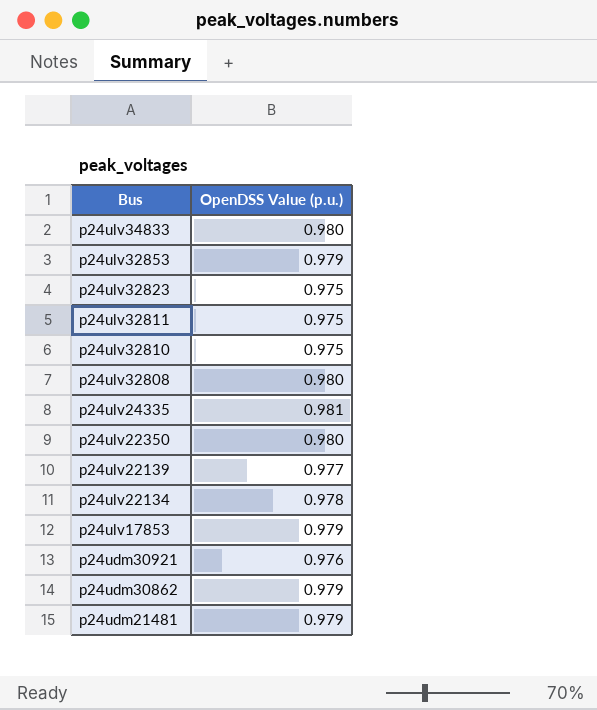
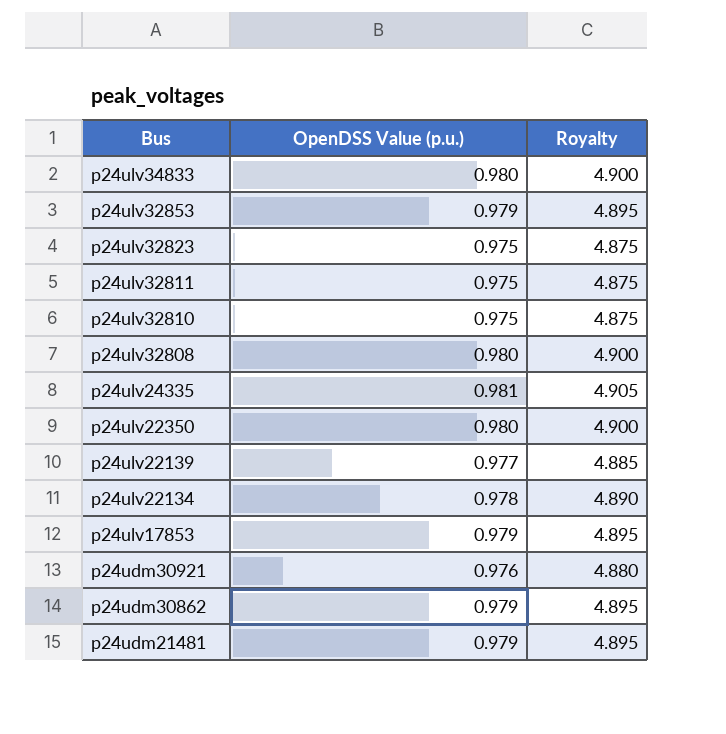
column Royalty | formula: none -> [OpenDSS Value (p.u.)] * 5

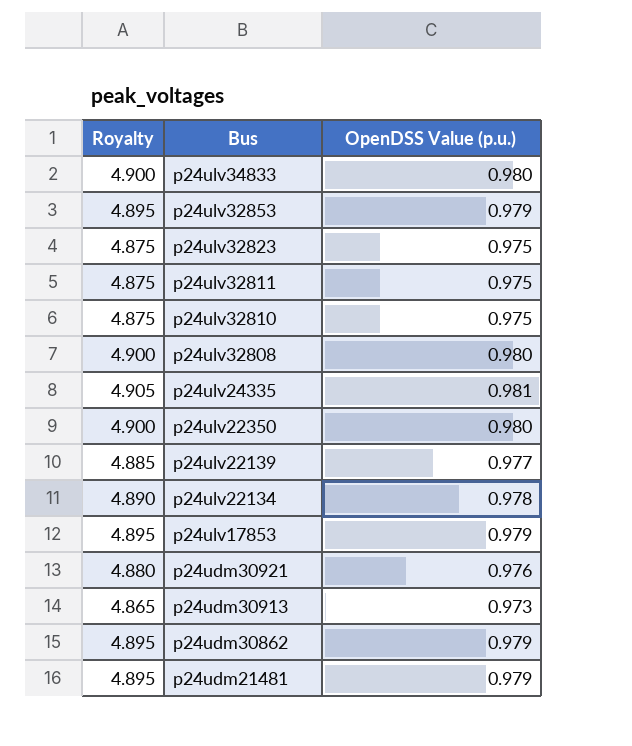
column Royalty | position: 3 -> 1
row p24udm30913: none -> 4.865 | 0.973

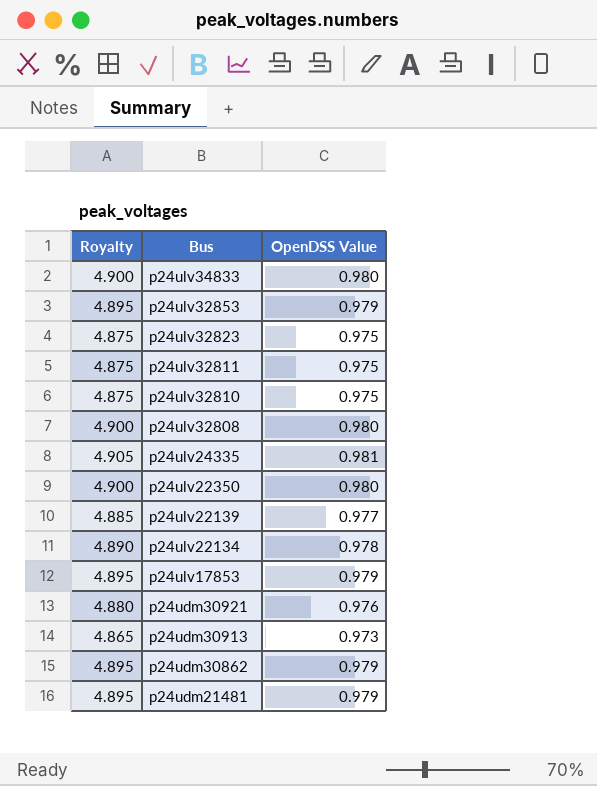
column name: OpenDSS Value (p.u.) -> OpenDSS Value

